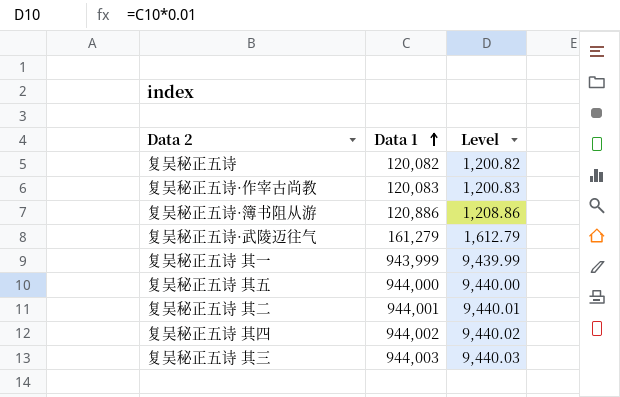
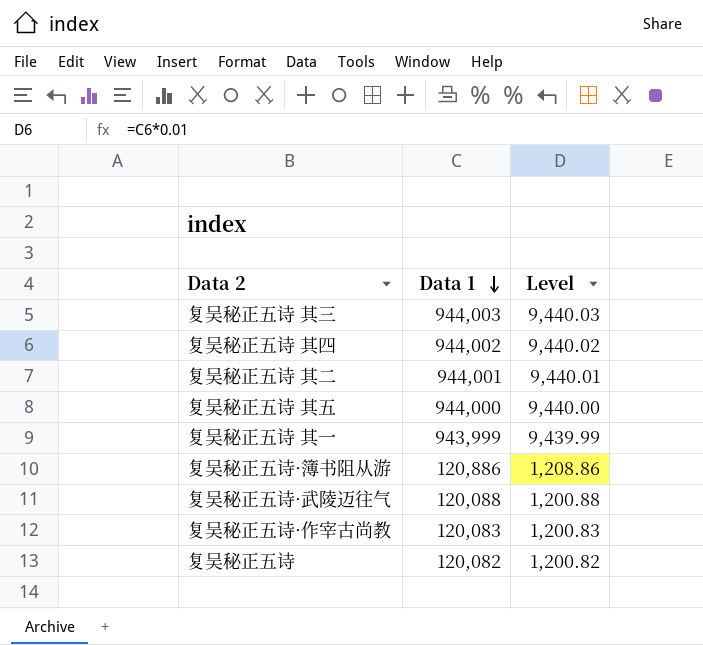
row order: Data 1 ascending -> Data 1 descending
复吴秘正五诗·武陵迈往气 | Data 1: 161,279 -> 120,088
复吴秘正五诗·武陵迈往气 | Level: 1,612.79 -> 1,200.88

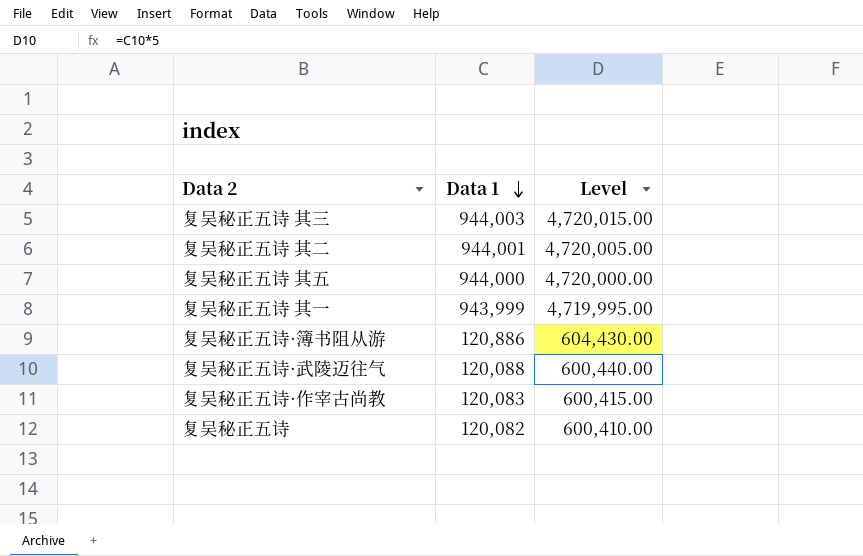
column Level | formula: [Data 1] * 0.01 -> [Data 1] * 5
row 复吴秘正五诗 其四: 944,002 | 9,440.02 -> none

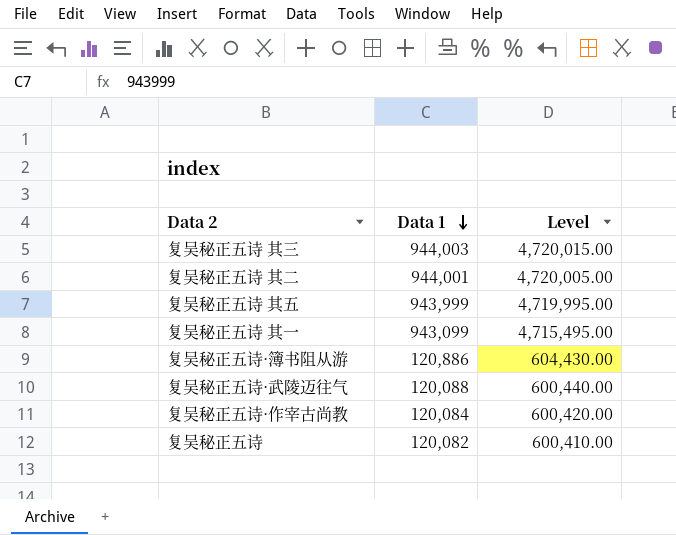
复吴秘正五诗 其五 | Data 1: 944,000 -> 943,999
复吴秘正五诗 其五 | Level: 4,720,000.00 -> 4,719,995.00
复吴秘正五诗 其一 | Data 1: 943,999 -> 943,099
复吴秘正五诗 其一 | Level: 4,719,995.00 -> 4,715,495.00
复吴秘正五诗·作宰古尚教 | Data 1: 120,083 -> 120,084
复吴秘正五诗·作宰古尚教 | Level: 600,415.00 -> 600,420.00

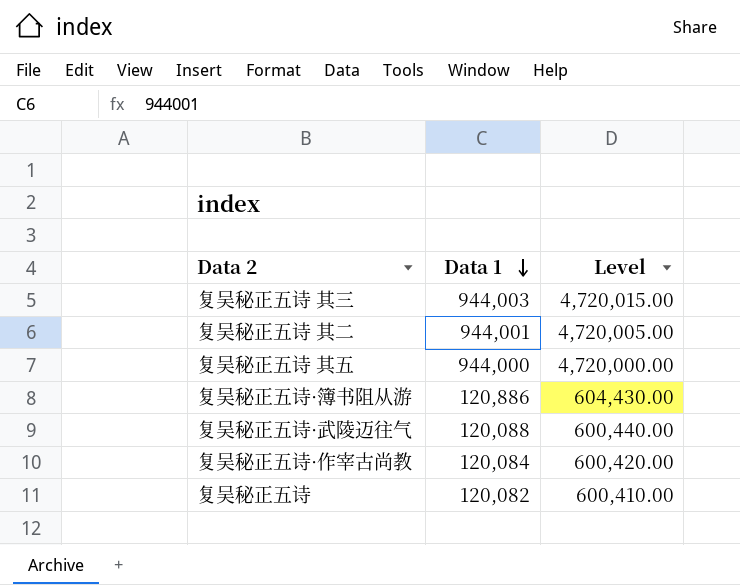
row 复吴秘正五诗 其一: 943,099 | 4,715,495.00 -> none
复吴秘正五诗 其五 | Data 1: 943,999 -> 944,000
复吴秘正五诗 其五 | Level: 4,719,995.00 -> 4,720,000.00

